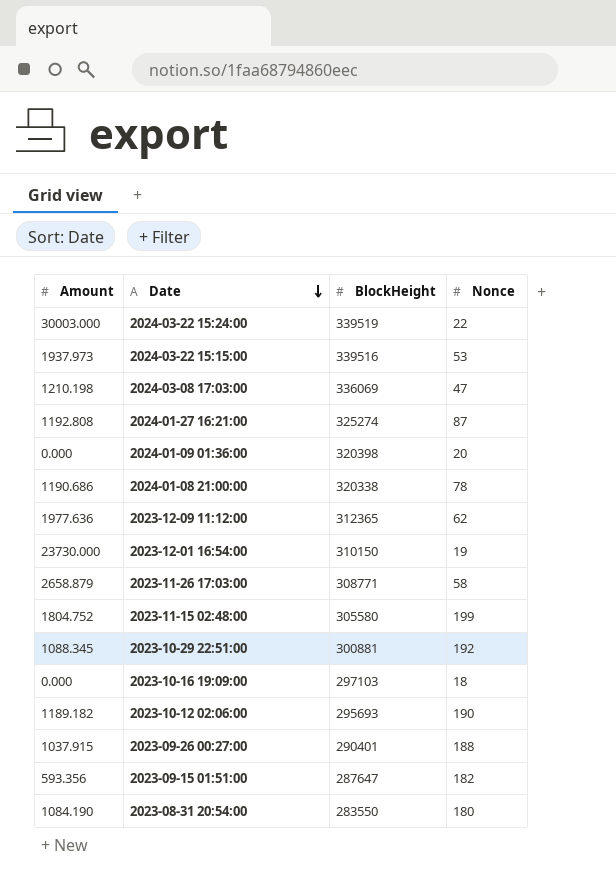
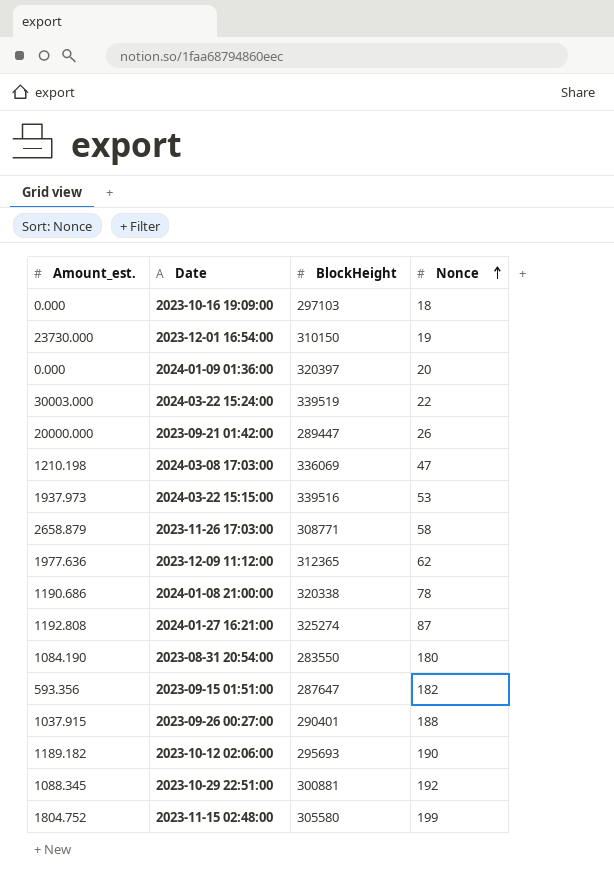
row order: Date descending -> Nonce ascending
column name: Amount -> Amount_est.
2024-01-09 01:36:00 | BlockHeight: 320398 -> 320397
row 2023-09-21 01:42:00: none -> 20000.000 | 289447 | 26

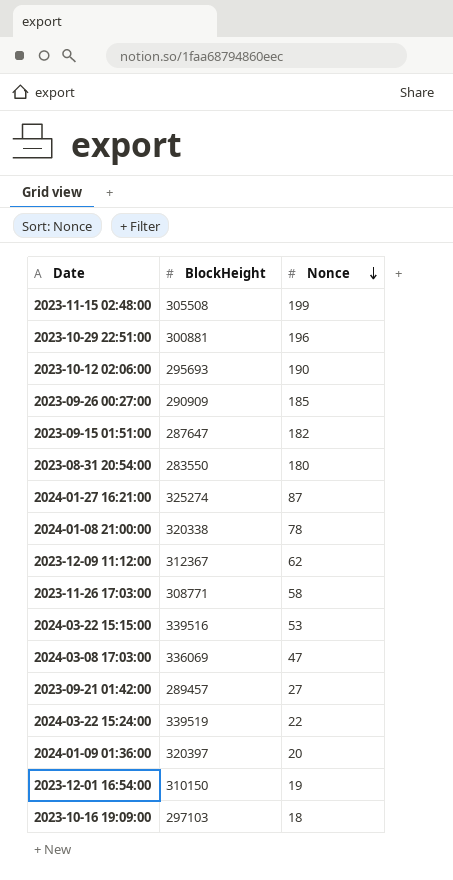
row order: Nonce ascending -> Nonce descending
column Amount_est. | position: 1 -> none
2023-11-15 02:48:00 | BlockHeight: 305580 -> 305508
2023-10-29 22:51:00 | Nonce: 192 -> 196
2023-09-26 00:27:00 | BlockHeight: 290401 -> 290909
2023-09-26 00:27:00 | Nonce: 188 -> 185
2023-12-09 11:12:00 | BlockHeight: 312365 -> 312367
2023-09-21 01:42:00 | BlockHeight: 289447 -> 289457
2023-09-21 01:42:00 | Nonce: 26 -> 27

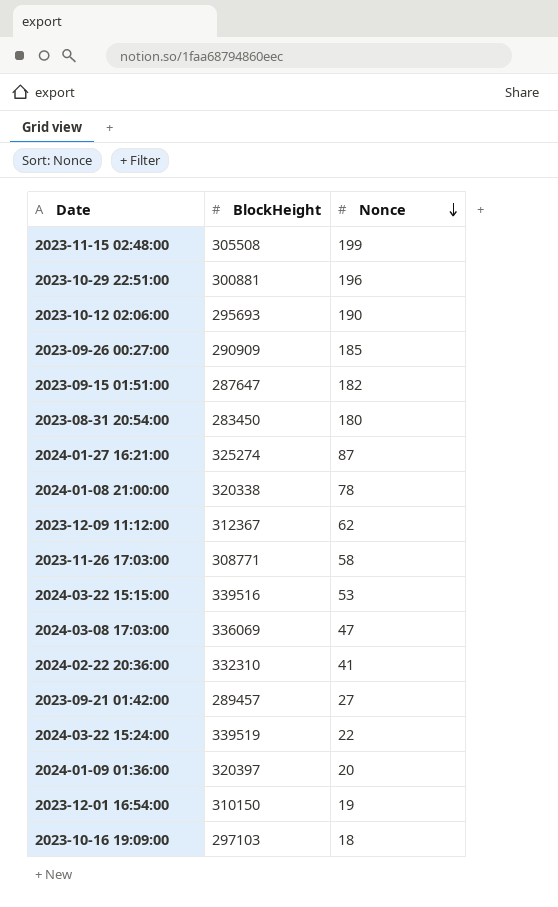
2023-08-31 20:54:00 | BlockHeight: 283550 -> 283450
row 2024-02-22 20:36:00: none -> 332310 | 41

